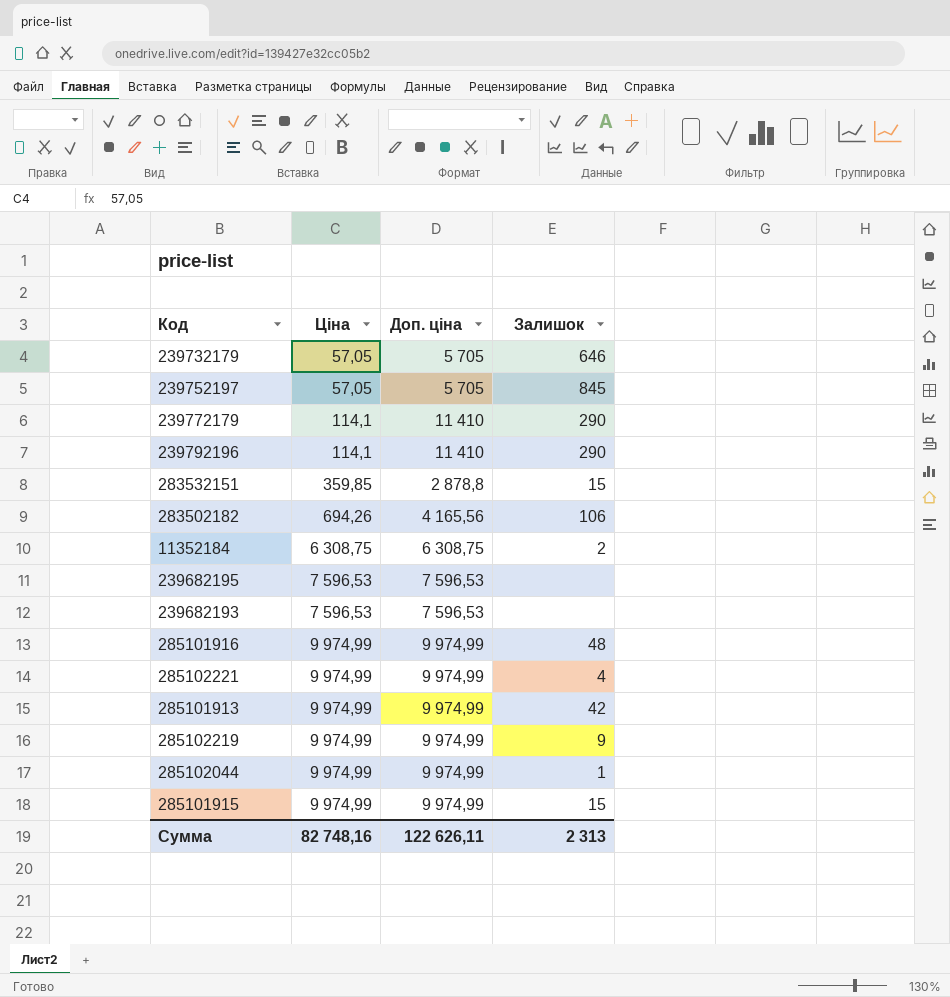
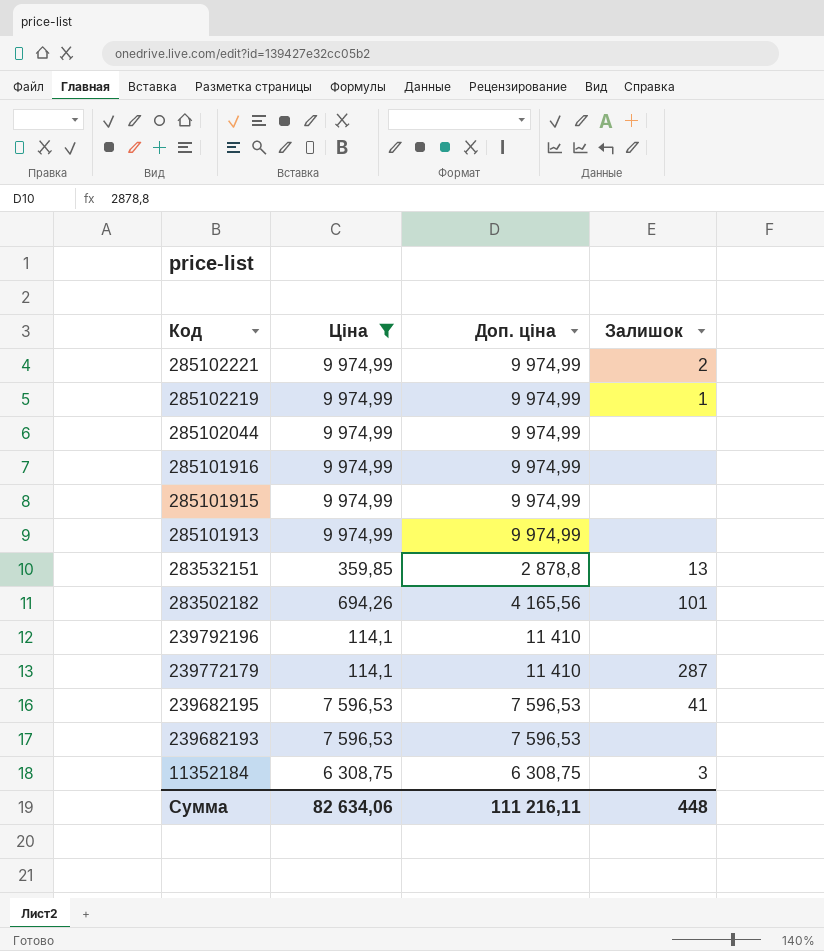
filter: none -> Ціна != 57,05
row order: Ціна ascending -> Код descending
285102221 | Залишок: 4 -> 2
285102219 | Залишок: 9 -> 1
285102044 | Залишок: 1 -> none
285101916 | Залишок: 48 -> none
285101915 | Залишок: 15 -> none
285101913 | Залишок: 42 -> none
283532151 | Залишок: 15 -> 13
283502182 | Залишок: 106 -> 101
239792196 | Залишок: 290 -> none
239772179 | Залишок: 290 -> 287
239682195 | Залишок: none -> 41
11352184 | Залишок: 2 -> 3
Сумма | Ціна: 82 748,16 -> 82 634,06
Сумма | Доп. ціна: 122 626,11 -> 111 216,11
Сумма | Залишок: 2 313 -> 448

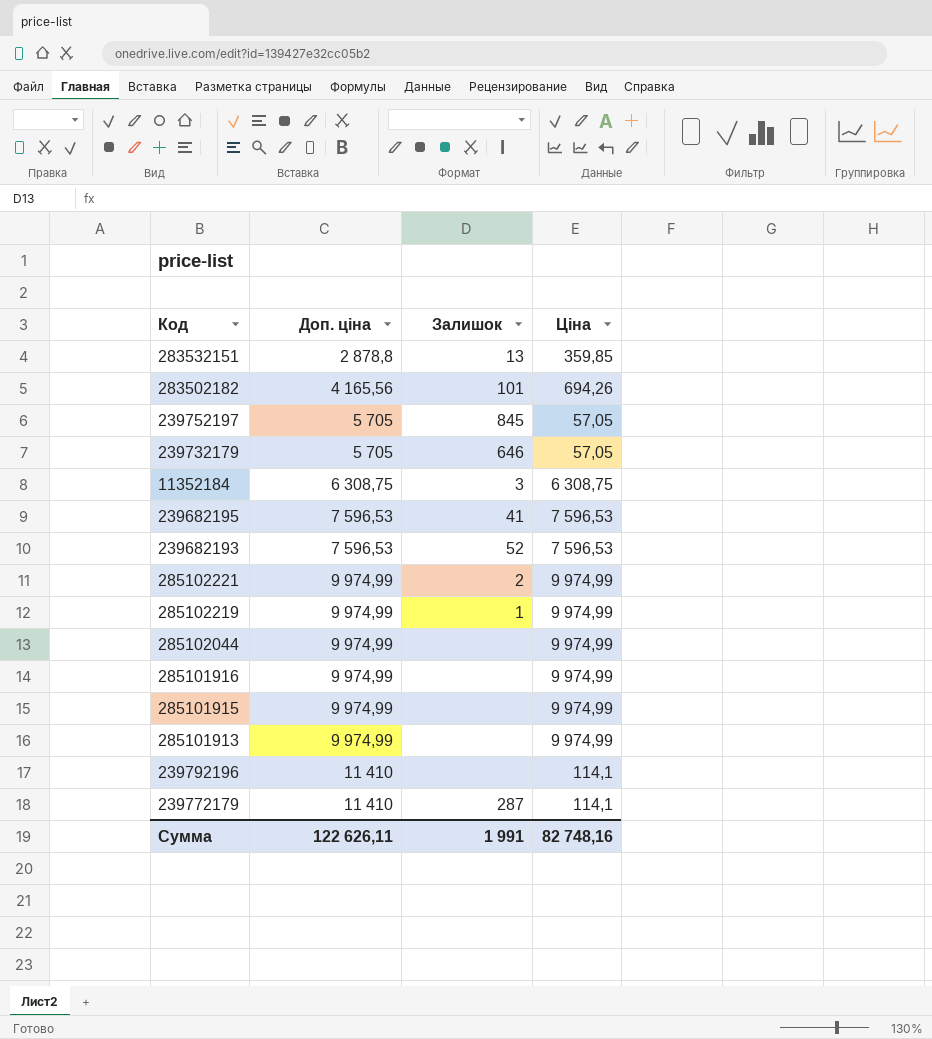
filter: Ціна != 57,05 -> none
row order: Код descending -> Доп. ціна ascending
column Ціна | position: 2 -> 4
239682193 | Залишок: none -> 52
Сумма | Доп. ціна: 111 216,11 -> 122 626,11
Сумма | Залишок: 448 -> 1 991
Сумма | Ціна: 82 634,06 -> 82 748,16

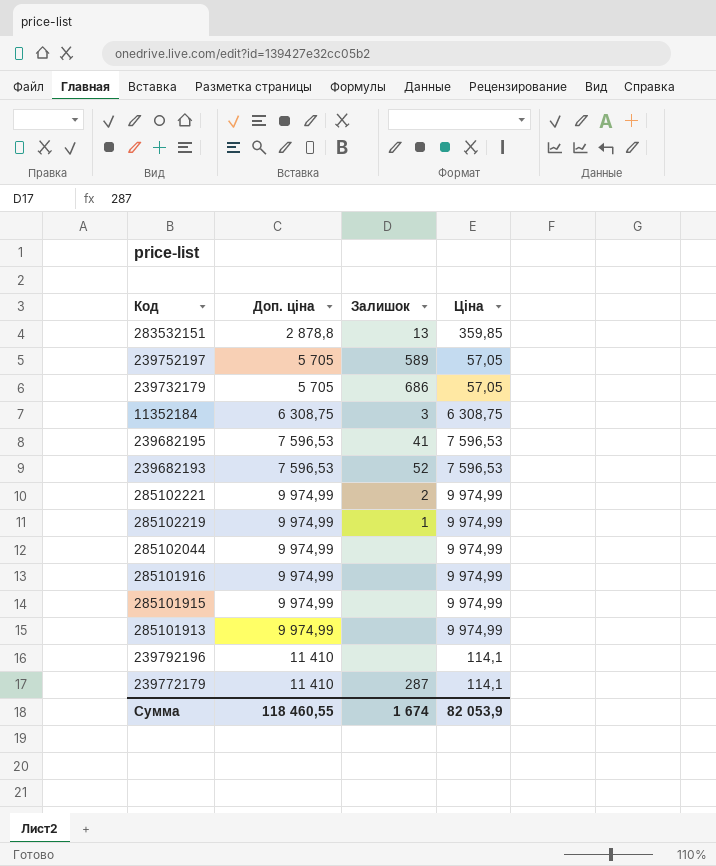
row 283502182: 4 165,56 | 101 | 694,26 -> none
239752197 | Залишок: 845 -> 589
239732179 | Залишок: 646 -> 686
Сумма | Доп. ціна: 122 626,11 -> 118 460,55
Сумма | Залишок: 1 991 -> 1 674
Сумма | Ціна: 82 748,16 -> 82 053,9

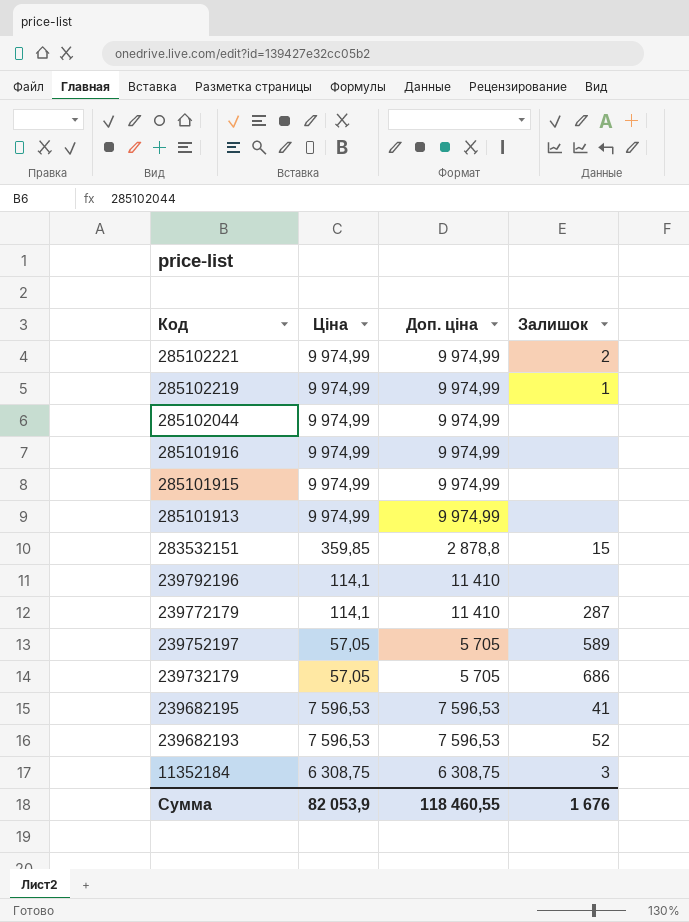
row order: Доп. ціна ascending -> Код descending
column Ціна | position: 4 -> 2
283532151 | Залишок: 13 -> 15
Сумма | Залишок: 1 674 -> 1 676

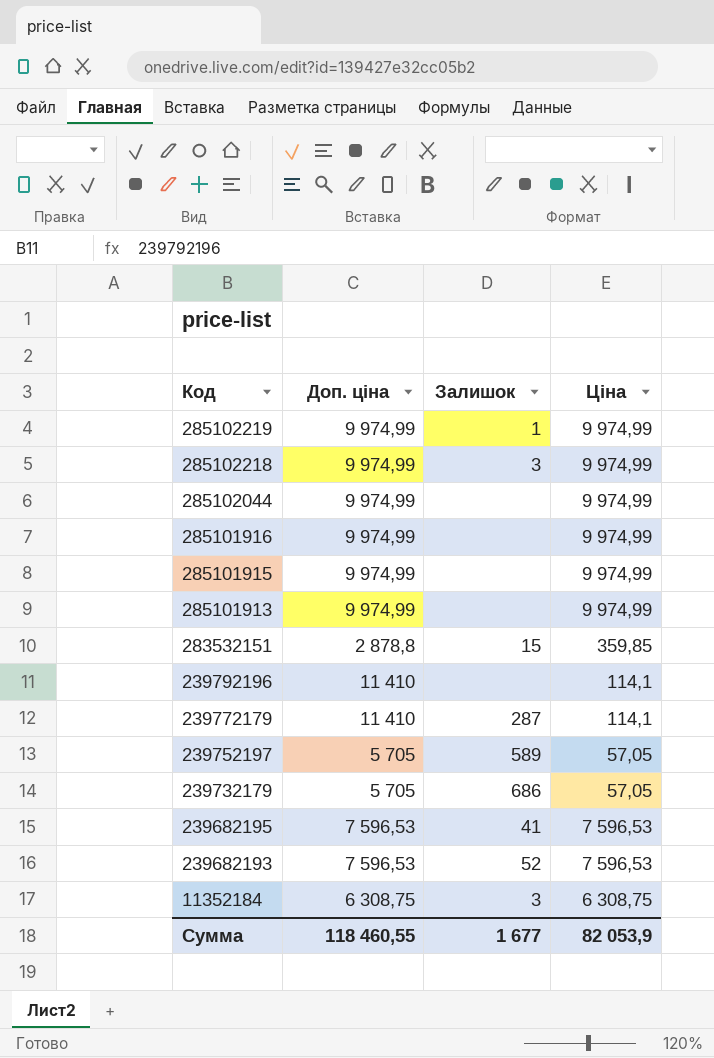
column Ціна | position: 2 -> 4
row 285102221: 9 974,99 | 9 974,99 | 2 -> none
row 285102218: none -> 9 974,99 | 3 | 9 974,99
Сумма | Залишок: 1 676 -> 1 677

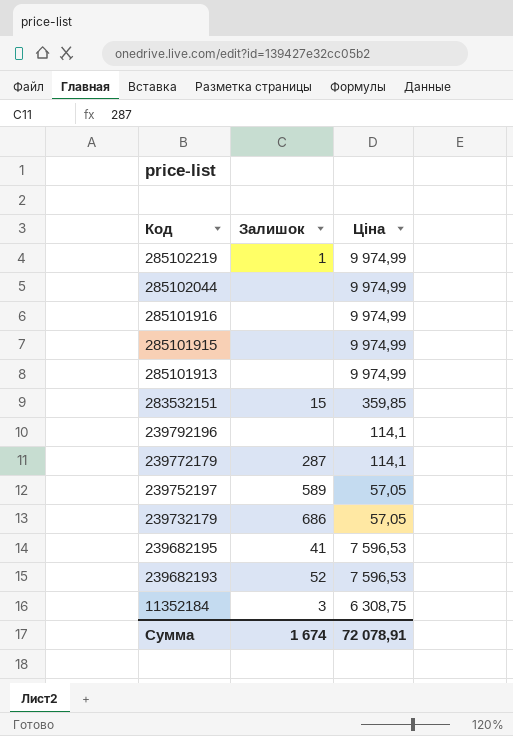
column Доп. ціна | position: 2 -> none
row 285102218: 9 974,99 | 3 | 9 974,99 -> none
Сумма | Залишок: 1 677 -> 1 674
Сумма | Ціна: 82 053,9 -> 72 078,91

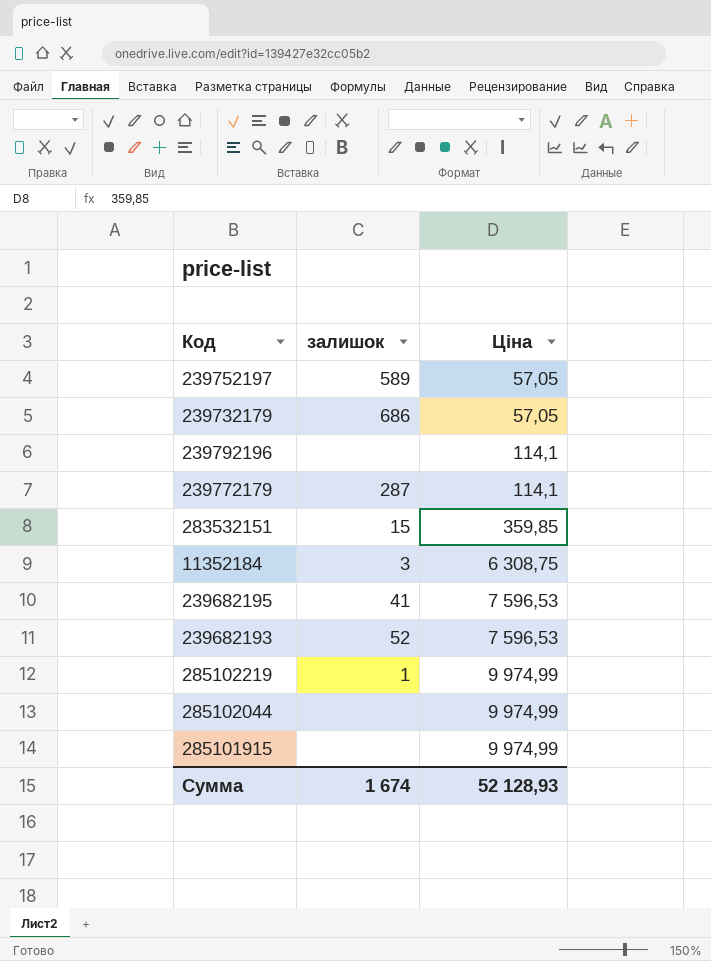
row order: Код descending -> Ціна ascending
column name: Залишок -> залишок
row 285101916: none | 9 974,99 -> none
row 285101913: none | 9 974,99 -> none
Сумма | Ціна: 72 078,91 -> 52 128,93

